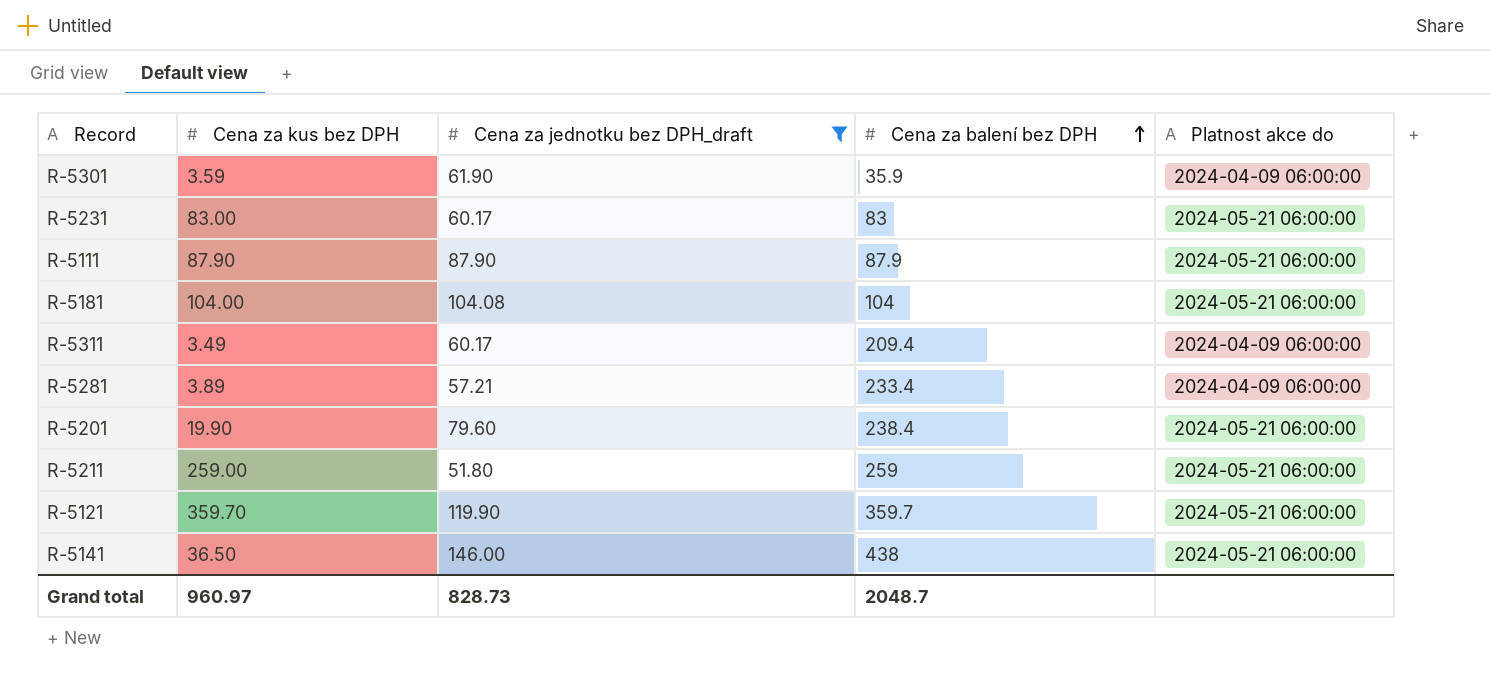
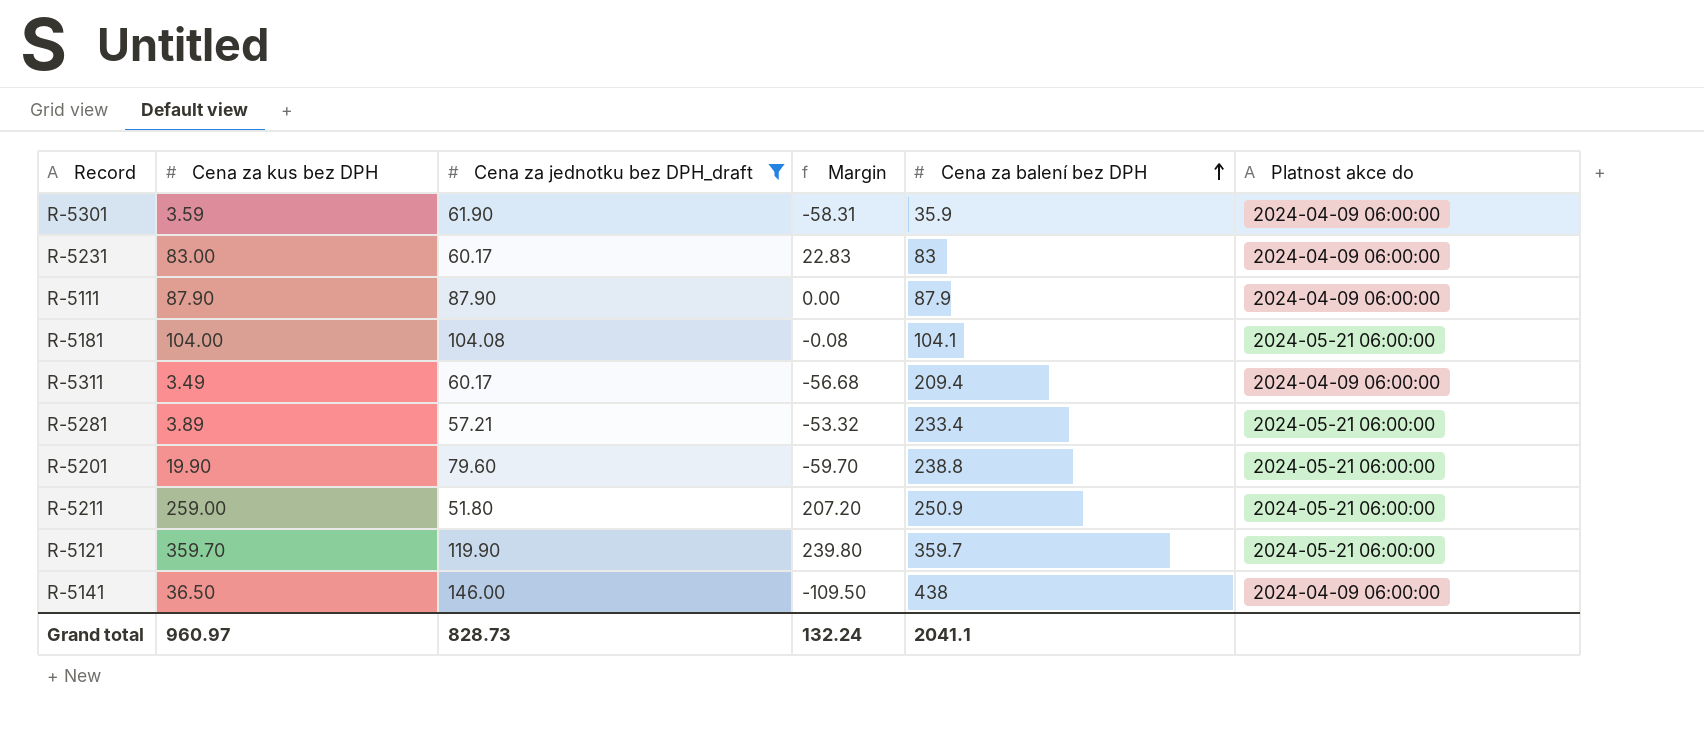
column Margin | formula: none -> [Cena za kus bez DPH] - [Cena za jednotku bez DPH_draft]
R-5231 | Platnost akce do: 2024-05-21 06:00:00 -> 2024-04-09 06:00:00
R-5111 | Platnost akce do: 2024-05-21 06:00:00 -> 2024-04-09 06:00:00
R-5181 | Cena za balení bez DPH: 104 -> 104.1
R-5281 | Platnost akce do: 2024-04-09 06:00:00 -> 2024-05-21 06:00:00
R-5201 | Cena za balení bez DPH: 238.4 -> 238.8
R-5211 | Cena za balení bez DPH: 259 -> 250.9
R-5141 | Platnost akce do: 2024-05-21 06:00:00 -> 2024-04-09 06:00:00
Grand total | Cena za balení bez DPH: 2048.7 -> 2041.1

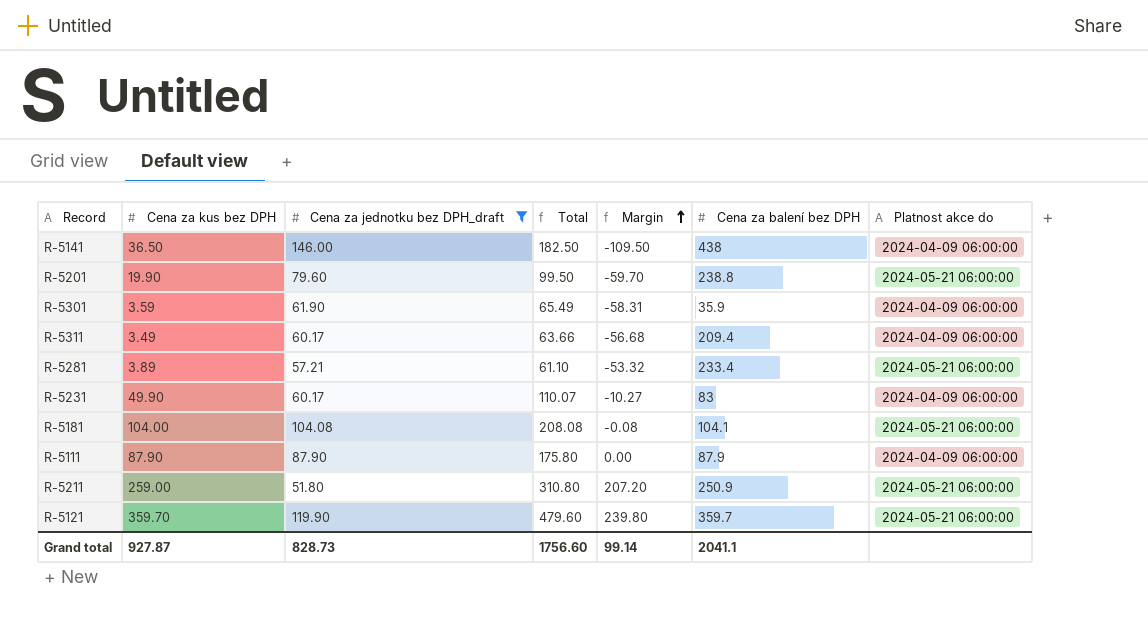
row order: Cena za balení bez DPH ascending -> Margin ascending
column Total | formula: none -> [Cena za kus bez DPH] + [Cena za jednotku bez DPH_draft]
R-5231 | Cena za kus bez DPH: 83.00 -> 49.90
R-5231 | Margin: 22.83 -> -10.27
Grand total | Cena za kus bez DPH: 960.97 -> 927.87
Grand total | Margin: 132.24 -> 99.14

